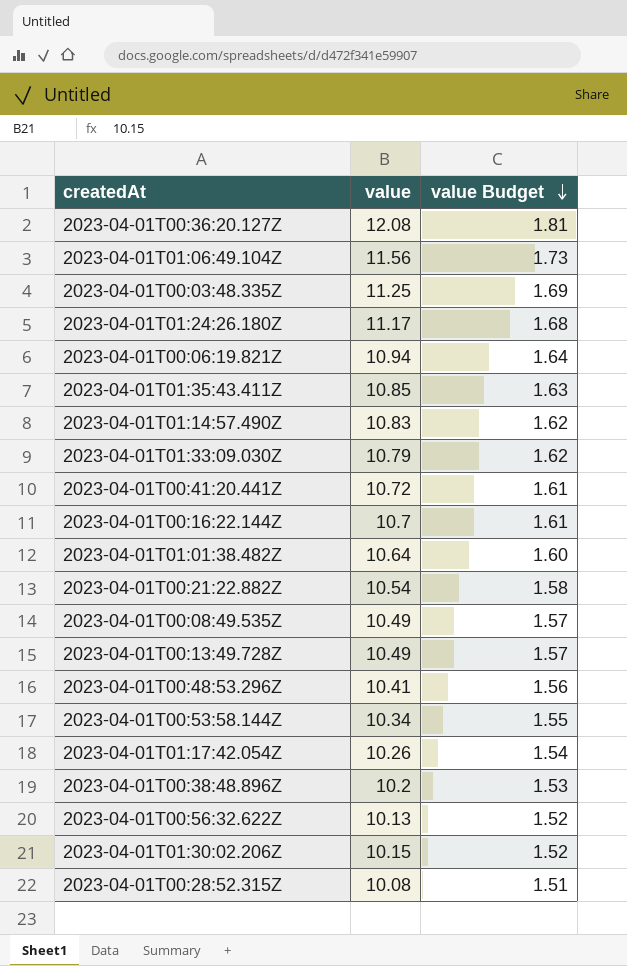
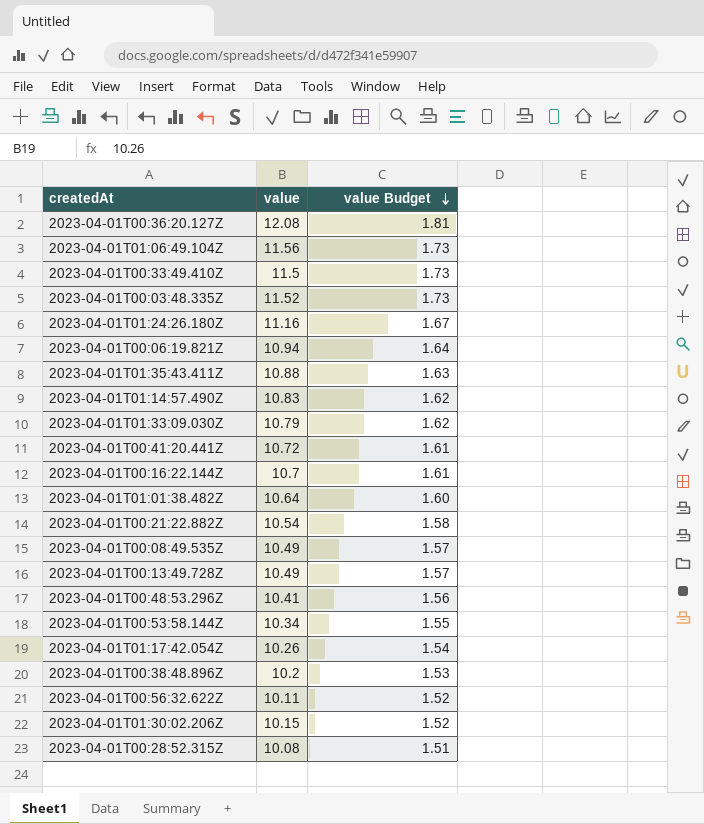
row 2023-04-01T00:33:49.410Z: none -> 11.5 | 1.73
2023-04-01T00:03:48.335Z | value: 11.25 -> 11.52
2023-04-01T00:03:48.335Z | value Budget: 1.69 -> 1.73
2023-04-01T01:24:26.180Z | value: 11.17 -> 11.16
2023-04-01T01:24:26.180Z | value Budget: 1.68 -> 1.67
2023-04-01T01:35:43.411Z | value: 10.85 -> 10.88
2023-04-01T00:56:32.622Z | value: 10.13 -> 10.11

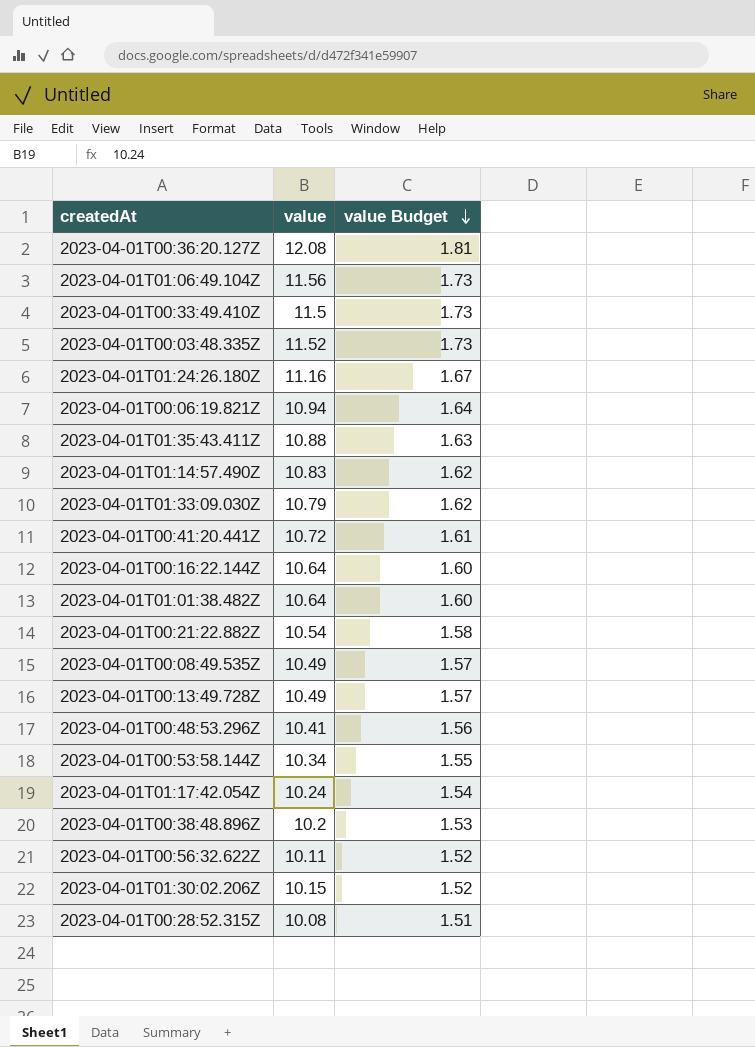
2023-04-01T00:16:22.144Z | value: 10.7 -> 10.64
2023-04-01T00:16:22.144Z | value Budget: 1.61 -> 1.60
2023-04-01T01:17:42.054Z | value: 10.26 -> 10.24

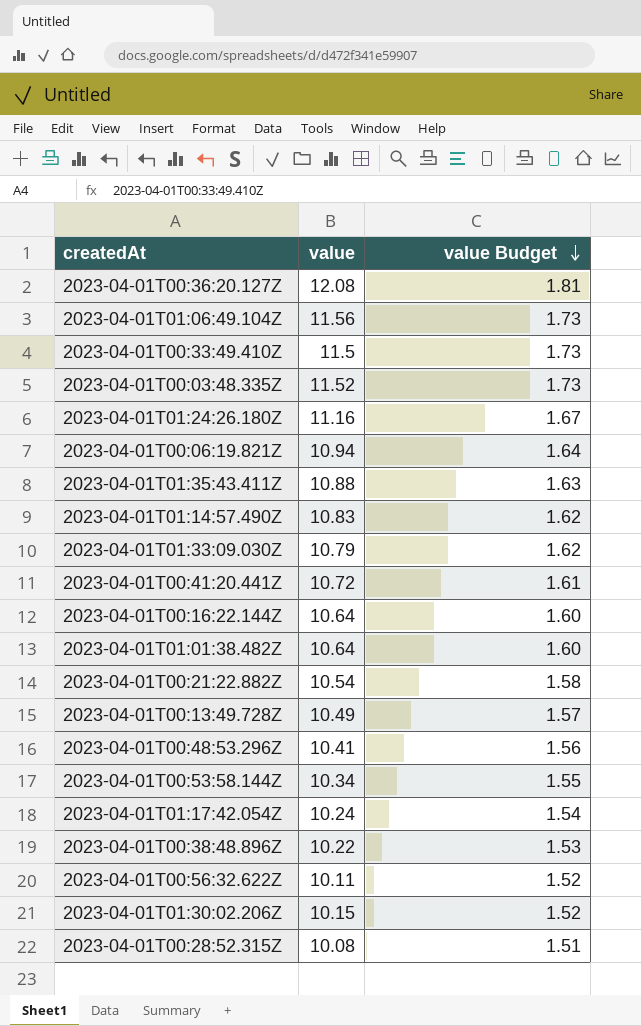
row 2023-04-01T00:08:49.535Z: 10.49 | 1.57 -> none
2023-04-01T00:38:48.896Z | value: 10.2 -> 10.22

